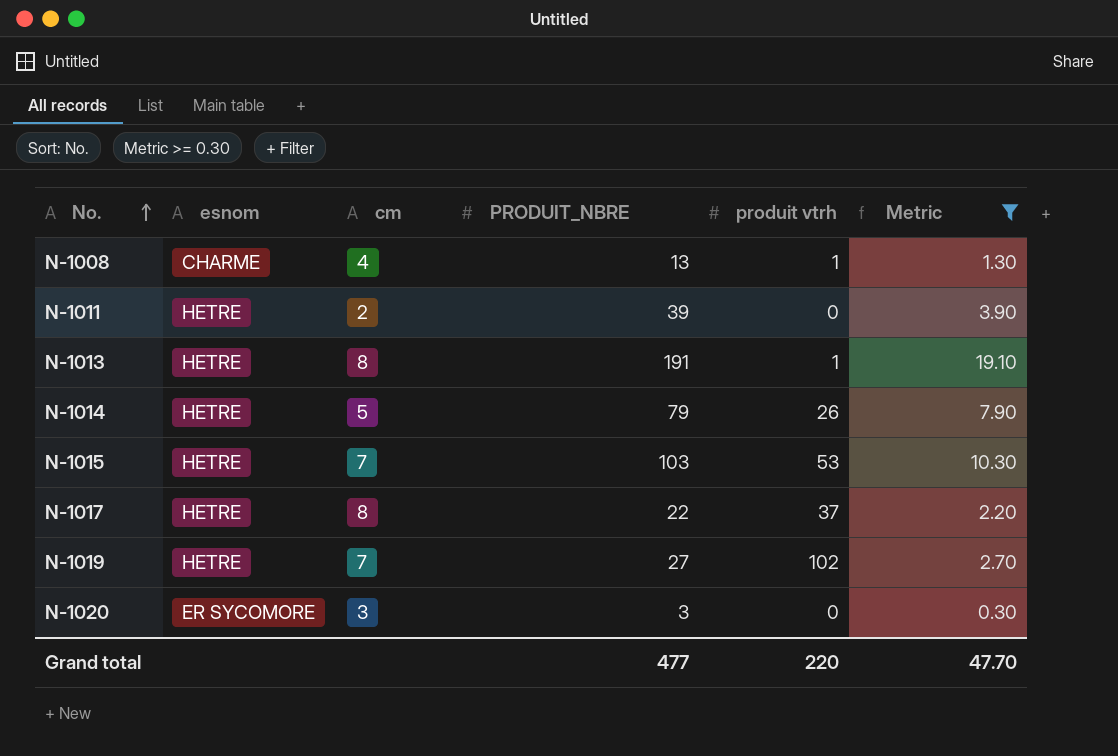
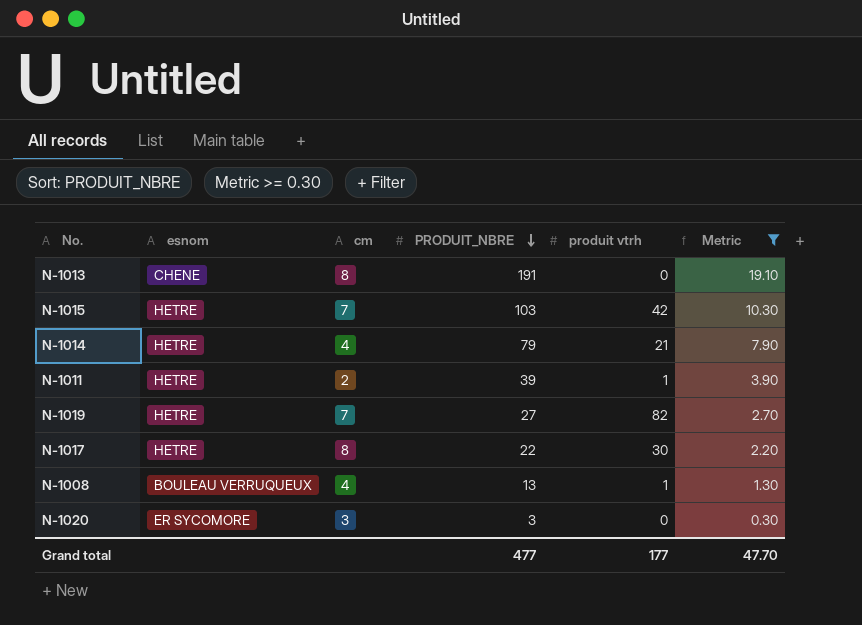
row order: No. ascending -> PRODUIT_NBRE descending
N-1013 | esnom: HETRE -> CHENE
N-1013 | produit vtrh: 1 -> 0
N-1015 | produit vtrh: 53 -> 42
N-1014 | cm: 5 -> 4
N-1014 | produit vtrh: 26 -> 21
N-1011 | produit vtrh: 0 -> 1
N-1019 | produit vtrh: 102 -> 82
N-1017 | produit vtrh: 37 -> 30
N-1008 | esnom: CHARME -> BOULEAU VERRUQUEUX
Grand total | produit vtrh: 220 -> 177

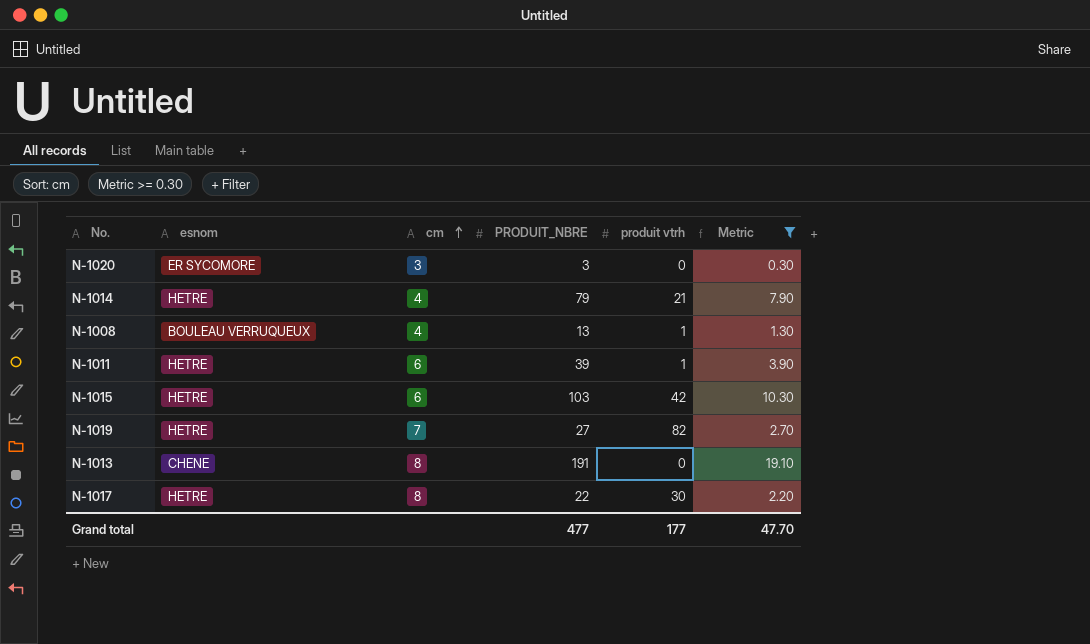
row order: PRODUIT_NBRE descending -> cm ascending
N-1011 | cm: 2 -> 6
N-1015 | cm: 7 -> 6

